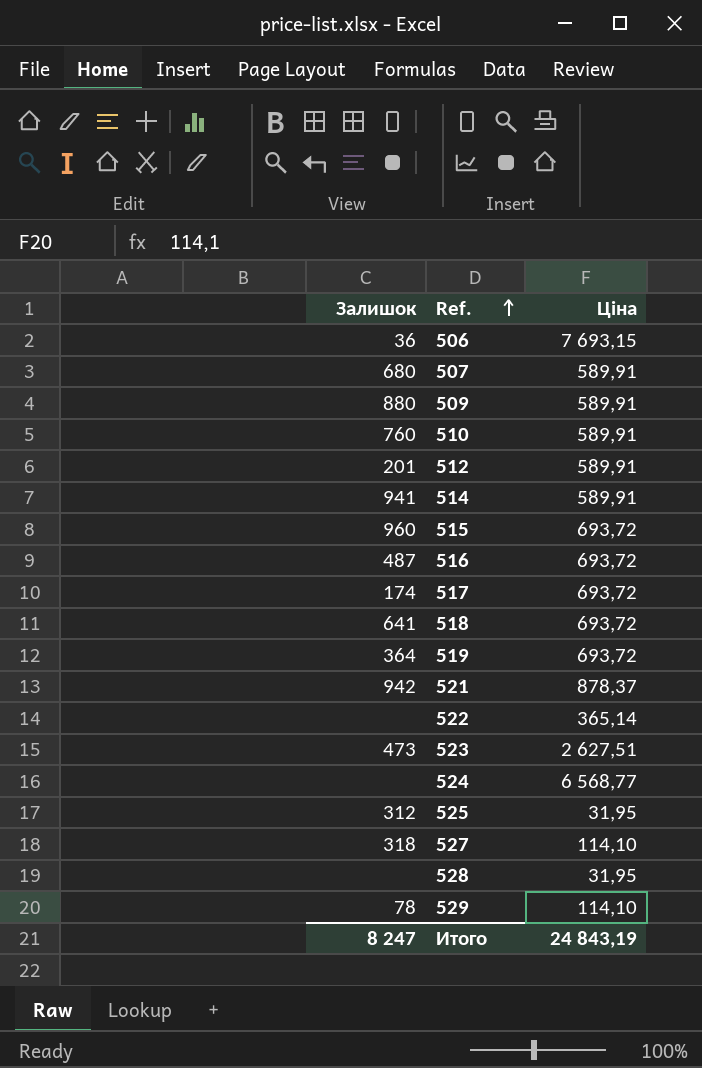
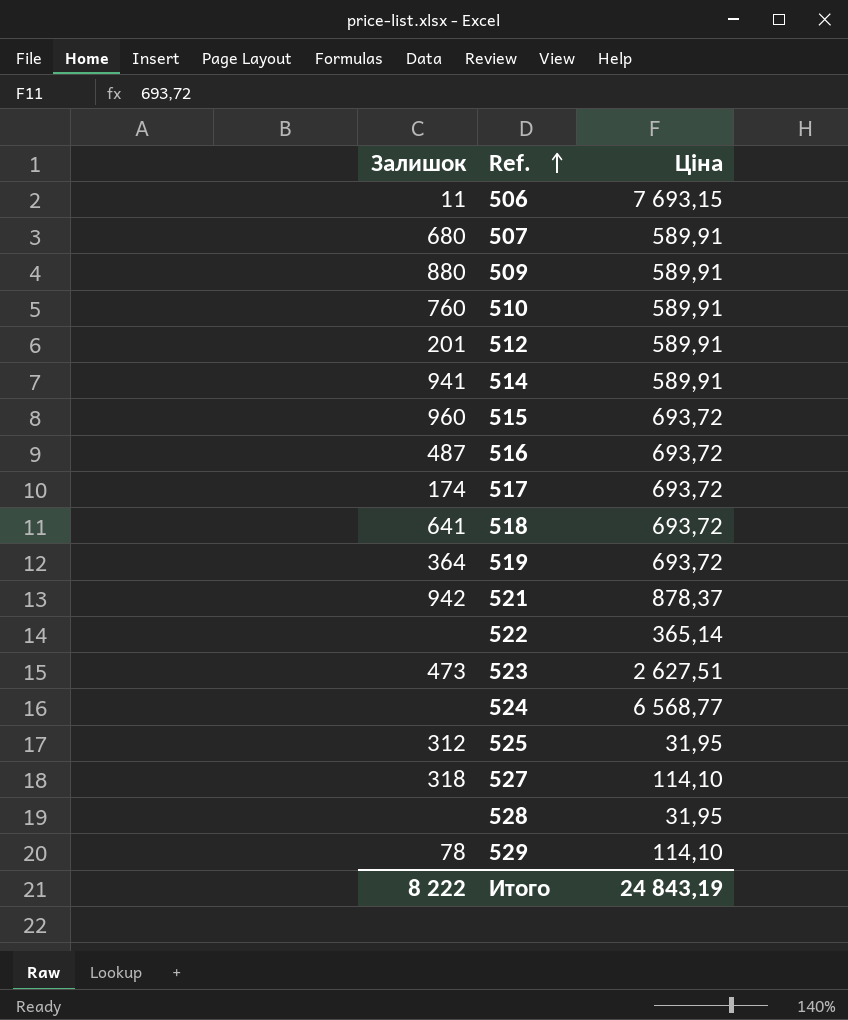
506 | Залишок: 36 -> 11
Итого | Залишок: 8 247 -> 8 222

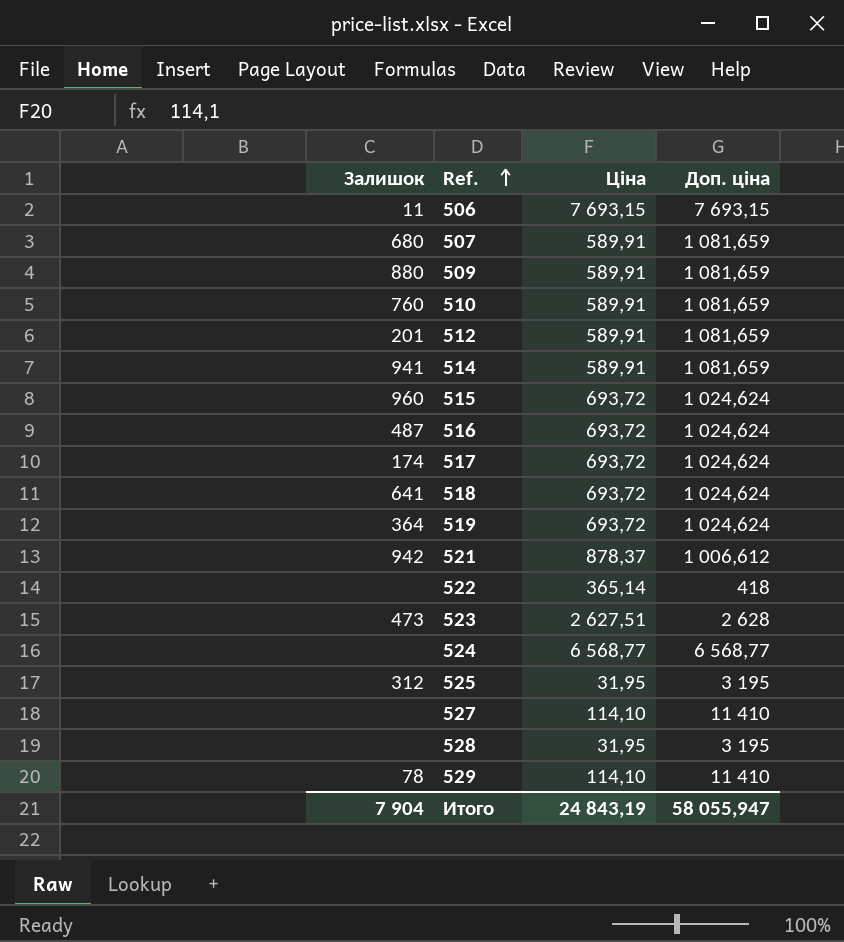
column Доп. ціна | position: none -> 4
527 | Залишок: 318 -> none
Итого | Залишок: 8 222 -> 7 904

